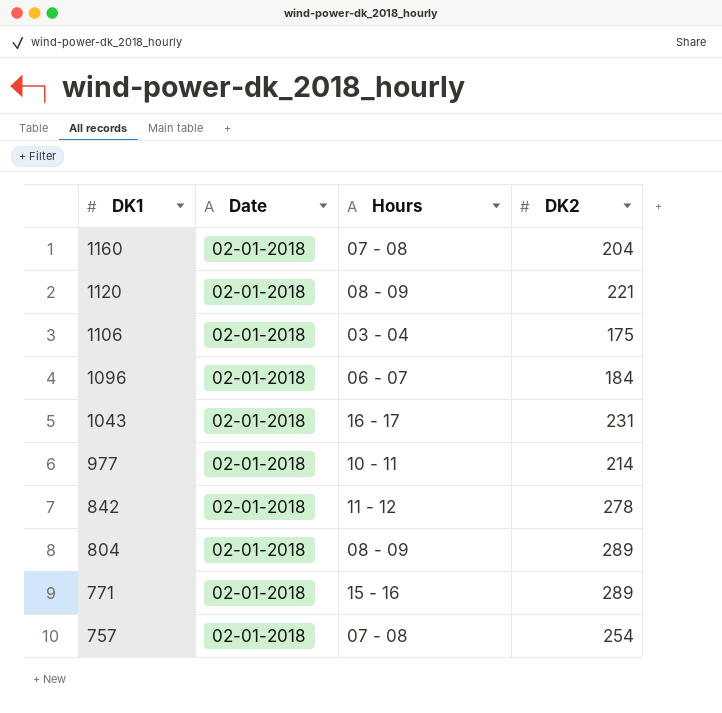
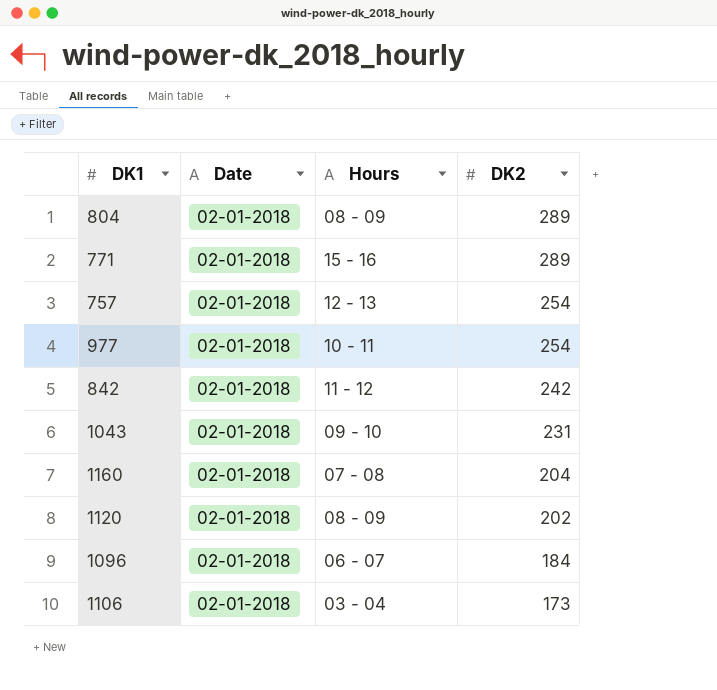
row order: DK1 descending -> DK2 descending
757 | Hours: 07 - 08 -> 12 - 13
977 | DK2: 214 -> 254
842 | DK2: 278 -> 242
1043 | Hours: 16 - 17 -> 09 - 10
1120 | DK2: 221 -> 202
1106 | DK2: 175 -> 173

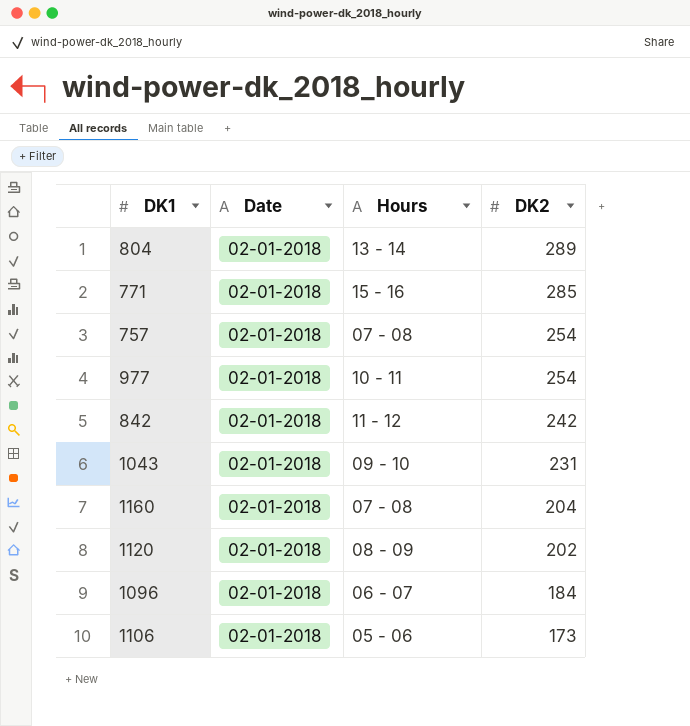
804 | Hours: 08 - 09 -> 13 - 14
771 | DK2: 289 -> 285
757 | Hours: 12 - 13 -> 07 - 08
1106 | Hours: 03 - 04 -> 05 - 06

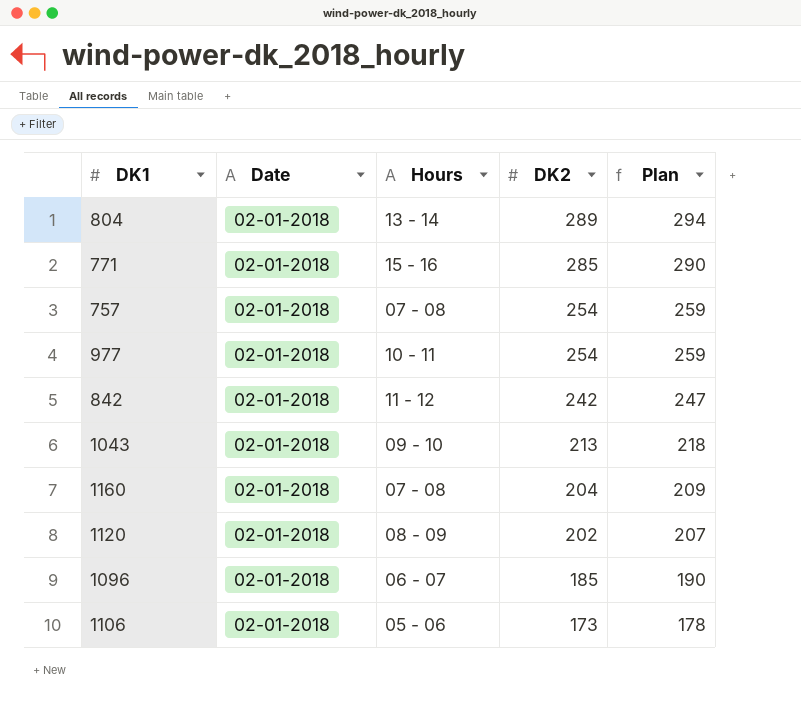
column Plan | formula: none -> [DK2] + 5
1043 | DK2: 231 -> 213
1096 | DK2: 184 -> 185

